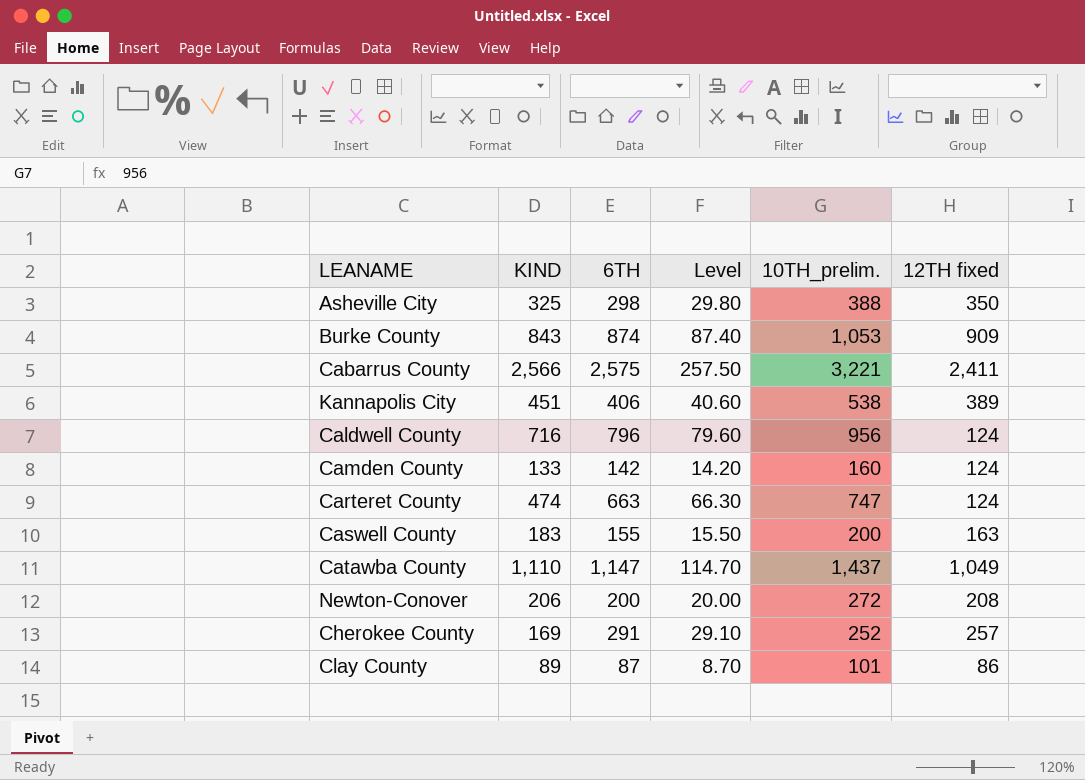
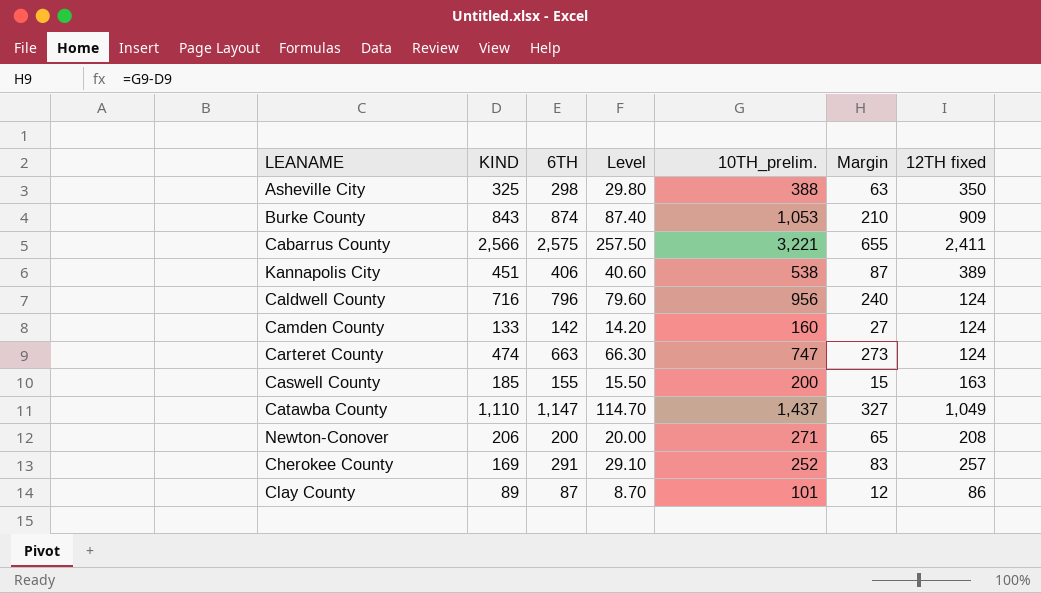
column Margin | formula: none -> [10TH_prelim.] - [KIND]
Caswell County | KIND: 183 -> 185
Newton-Conover | 10TH_prelim.: 272 -> 271

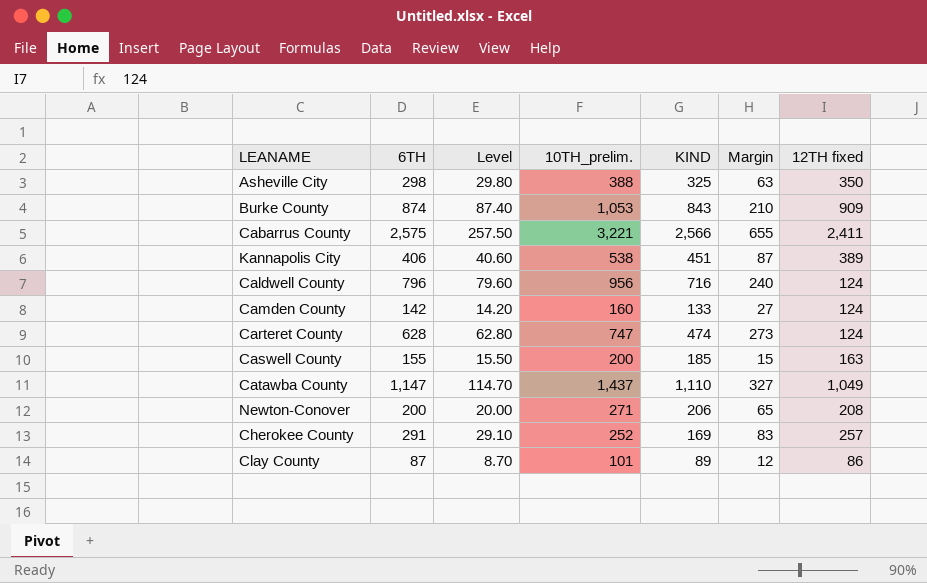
column KIND | position: 2 -> 5
Carteret County | 6TH: 663 -> 628
Carteret County | Level: 66.30 -> 62.80

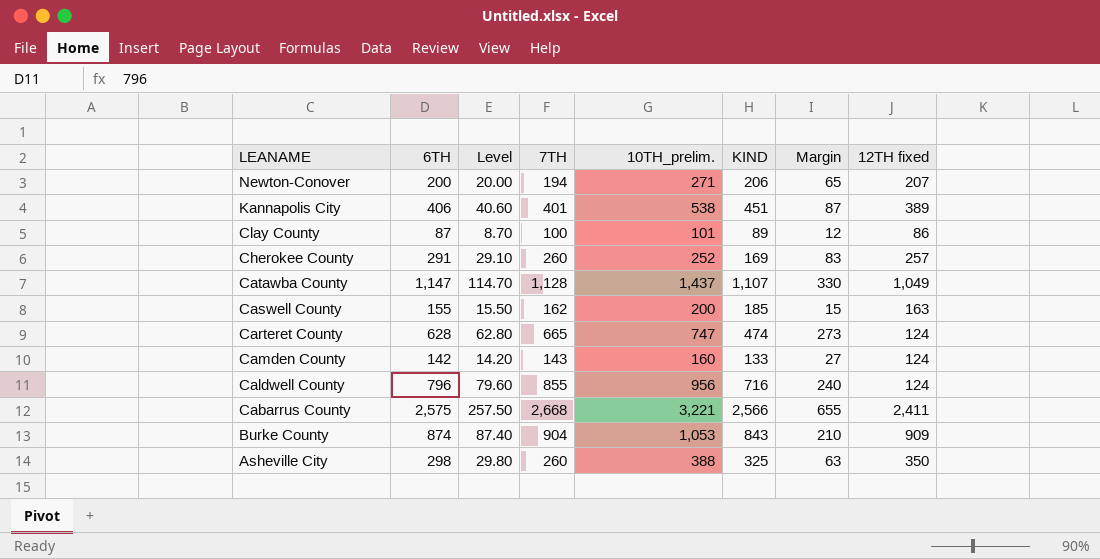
row order: none -> LEANAME descending
column 7TH | position: none -> 4
Newton-Conover | 12TH fixed: 208 -> 207
Catawba County | KIND: 1,110 -> 1,107
Catawba County | Margin: 327 -> 330

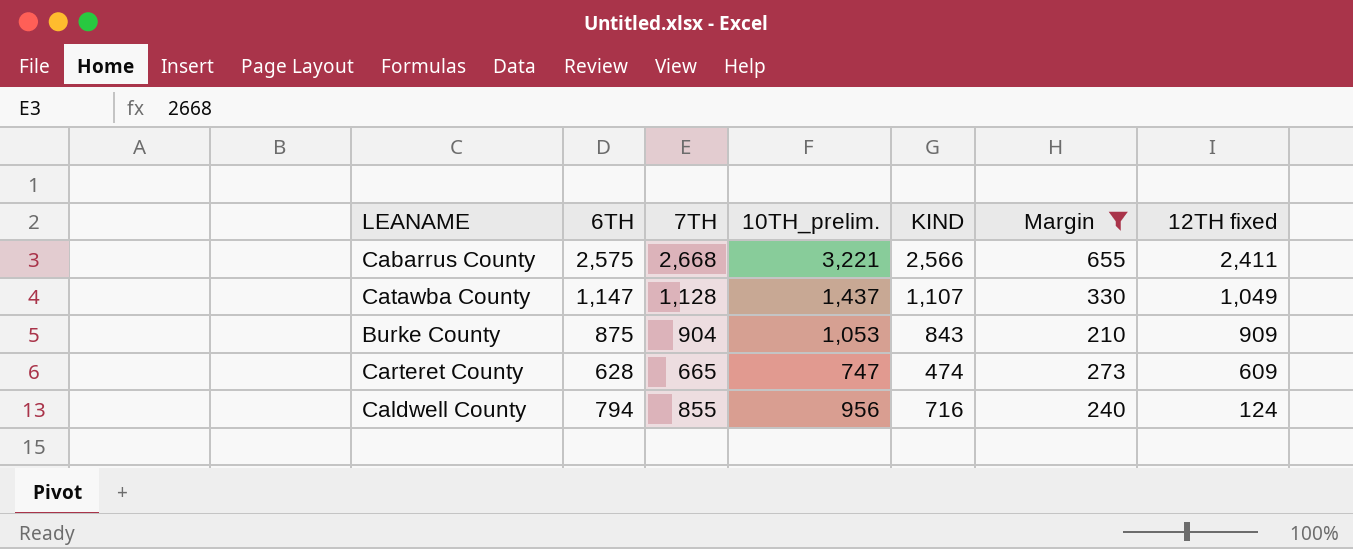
filter: none -> Margin >= 210
row order: LEANAME descending -> 12TH fixed descending
column Level | formula: [6TH] * 0.1 -> none
Burke County | 6TH: 874 -> 875
Carteret County | 12TH fixed: 124 -> 609
Caldwell County | 6TH: 796 -> 794

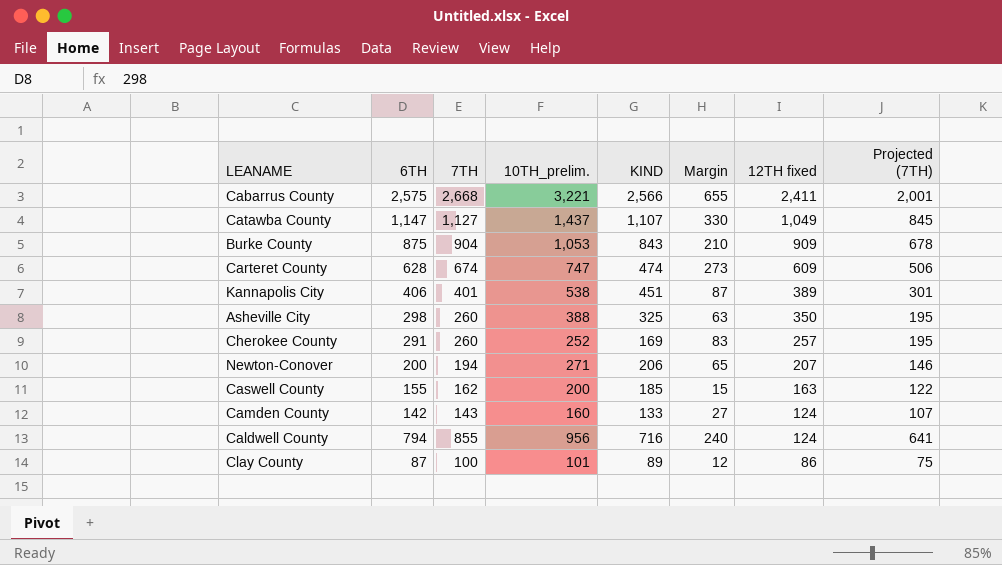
filter: Margin >= 210 -> none
column Projected (7TH) | formula: none -> [7TH] * 0.75
Catawba County | 7TH: 1,128 -> 1,127
Carteret County | 7TH: 665 -> 674

